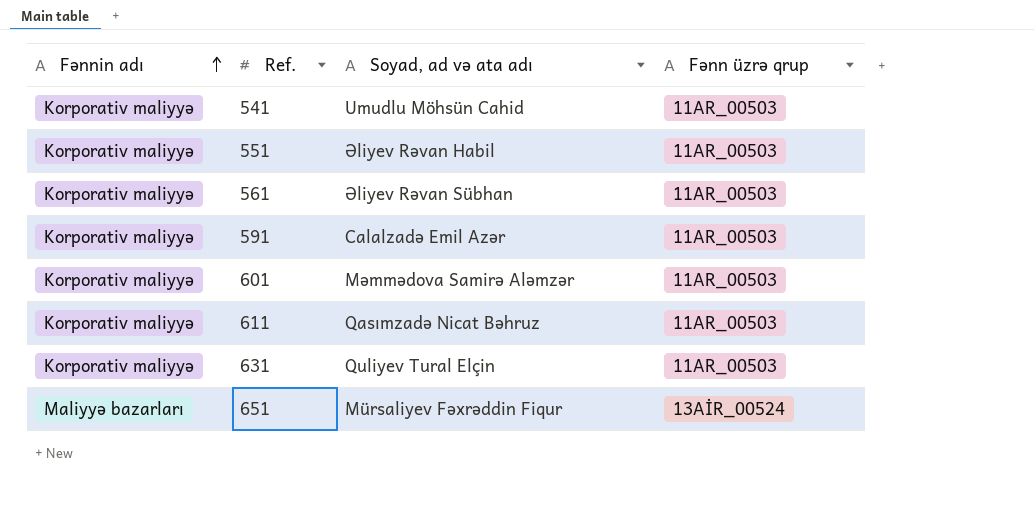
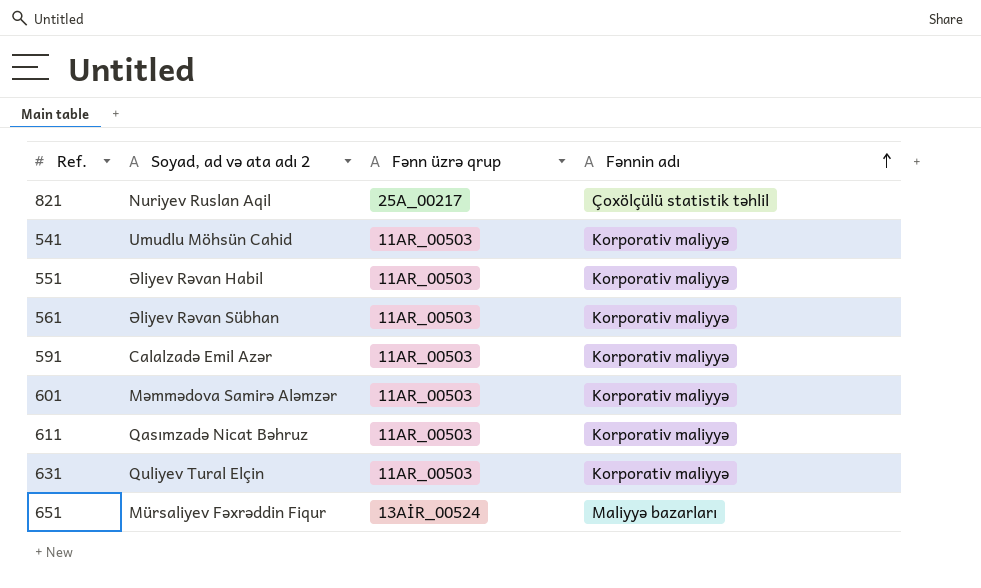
column name: Soyad, ad və ata adı -> Soyad, ad və ata adı 2
column Fənnin adı | position: 1 -> 4
row 821: none -> Nuriyev Ruslan Aqil | 25A_00217 | Çoxölçülü statistik təhlil

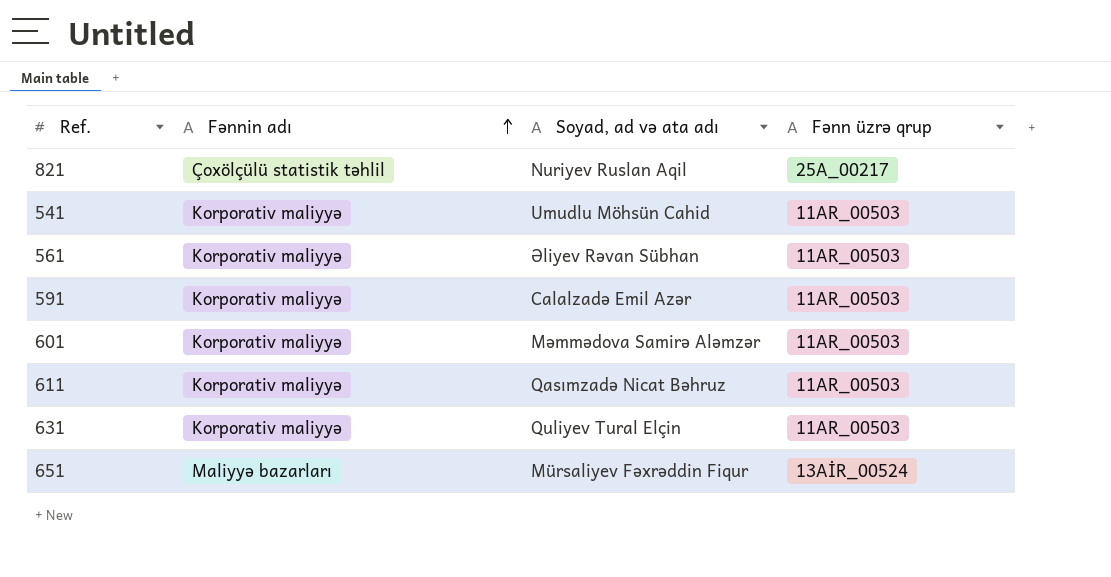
column Fənnin adı | position: 4 -> 2
column name: Soyad, ad və ata adı 2 -> Soyad, ad və ata adı
row 551: Əliyev Rəvan Habil | 11AR_00503 | Korporativ maliyyə -> none

